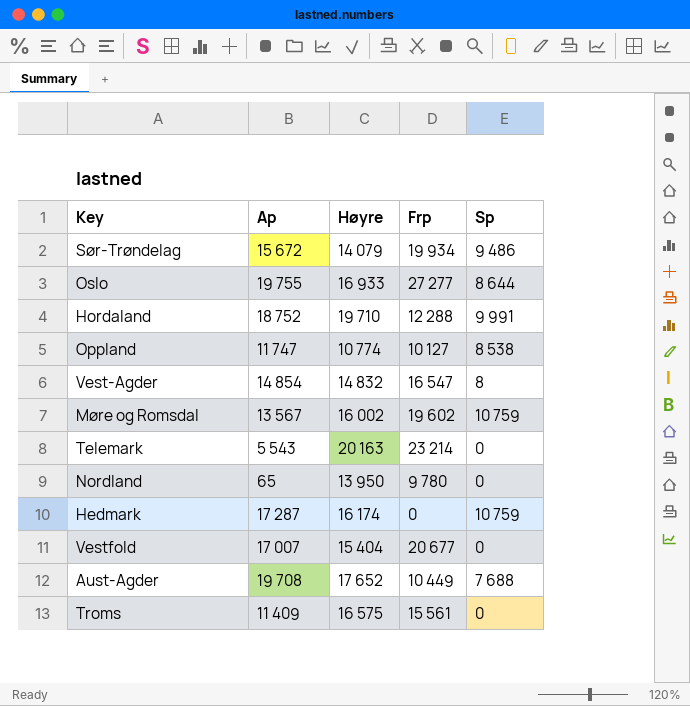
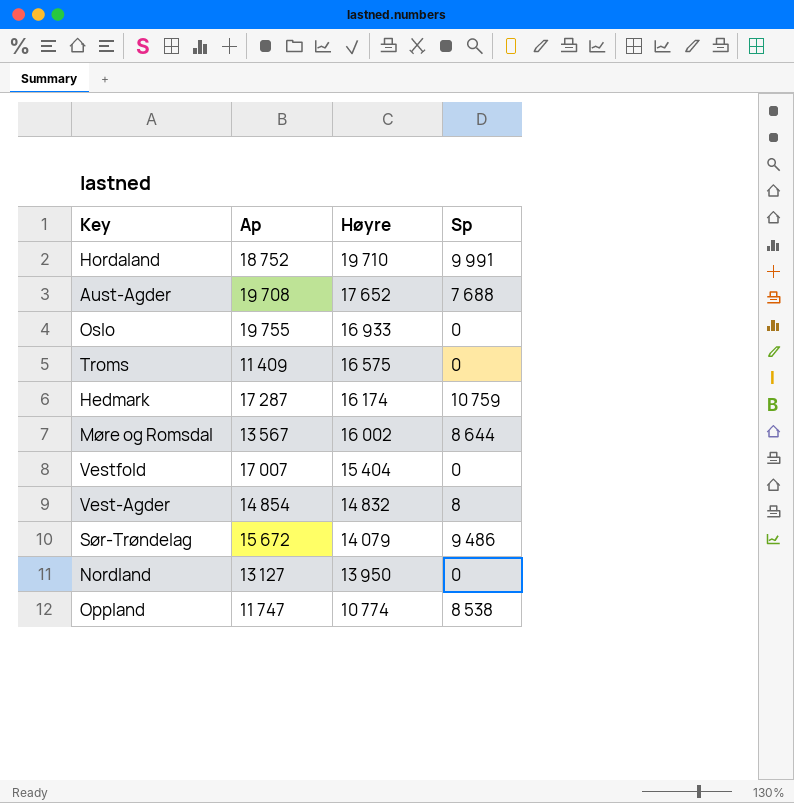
row order: none -> Høyre descending
column Frp | position: 4 -> none
row Telemark: 5 543 | 20 163 | 23 214 | 0 -> none
Oslo | Sp: 8 644 -> 0
Møre og Romsdal | Sp: 10 759 -> 8 644
Nordland | Ap: 65 -> 13 127

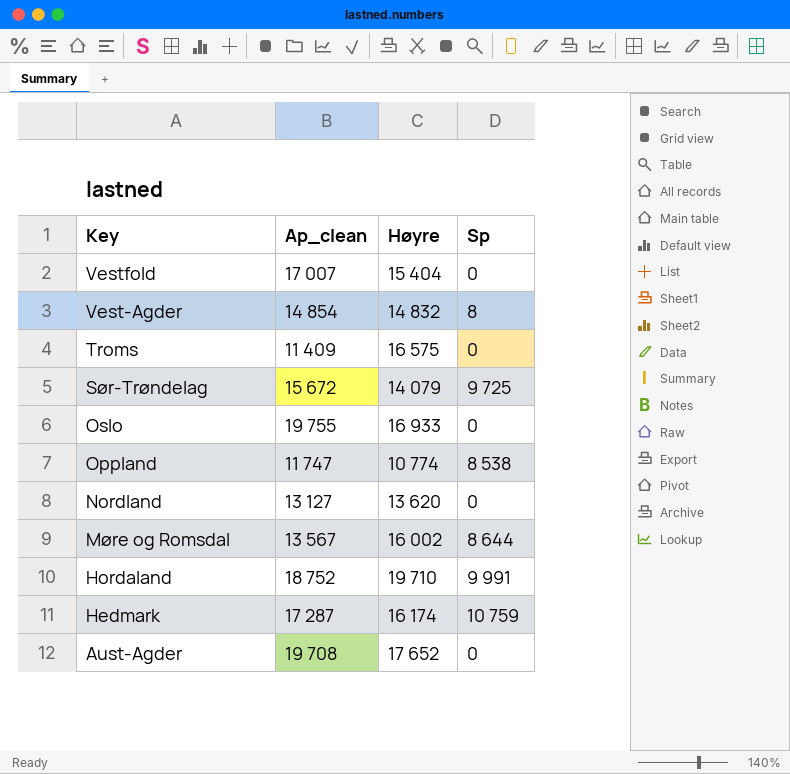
row order: Høyre descending -> Key descending
column name: Ap -> Ap_clean
Sør-Trøndelag | Sp: 9 486 -> 9 725
Nordland | Høyre: 13 950 -> 13 620
Aust-Agder | Sp: 7 688 -> 0

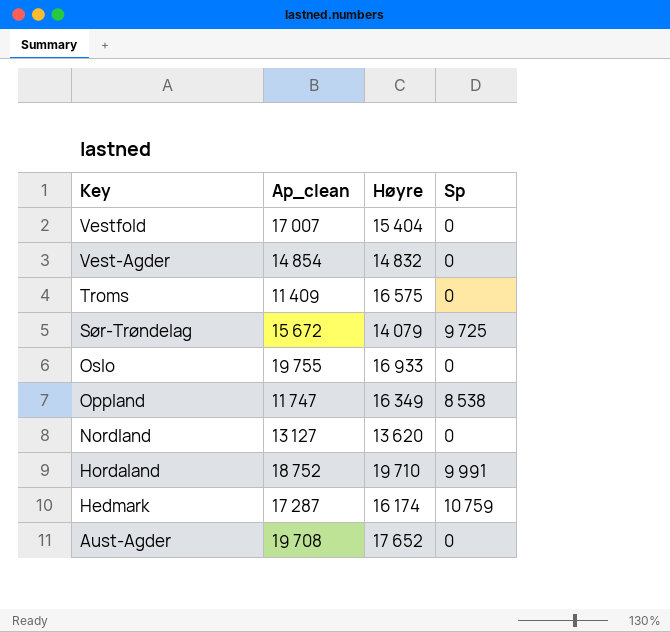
row Møre og Romsdal: 13 567 | 16 002 | 8 644 -> none
Vest-Agder | Sp: 8 -> 0
Oppland | Høyre: 10 774 -> 16 349

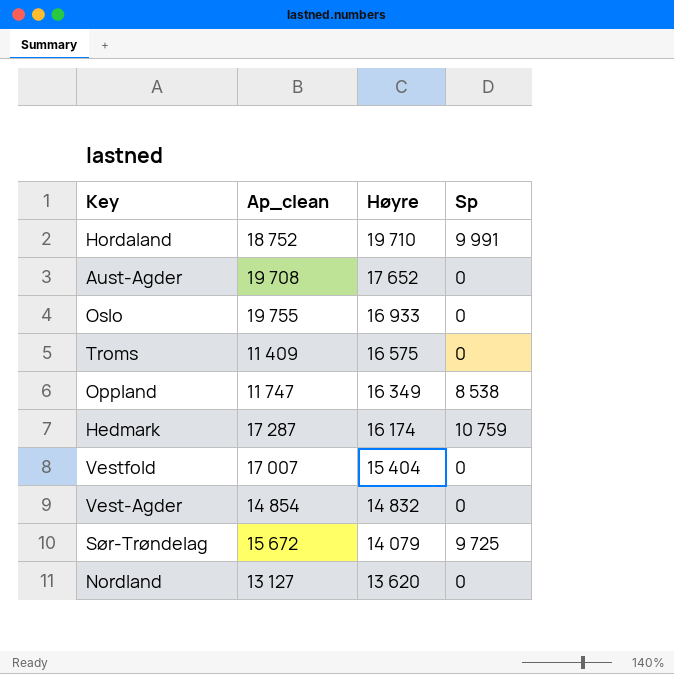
row order: Key descending -> Høyre descending

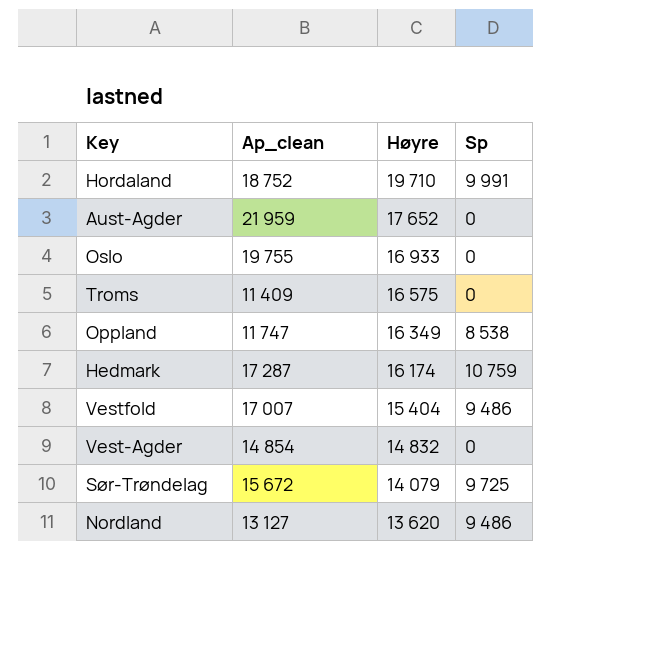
Aust-Agder | Ap_clean: 19 708 -> 21 959
Vestfold | Sp: 0 -> 9 486
Nordland | Sp: 0 -> 9 486

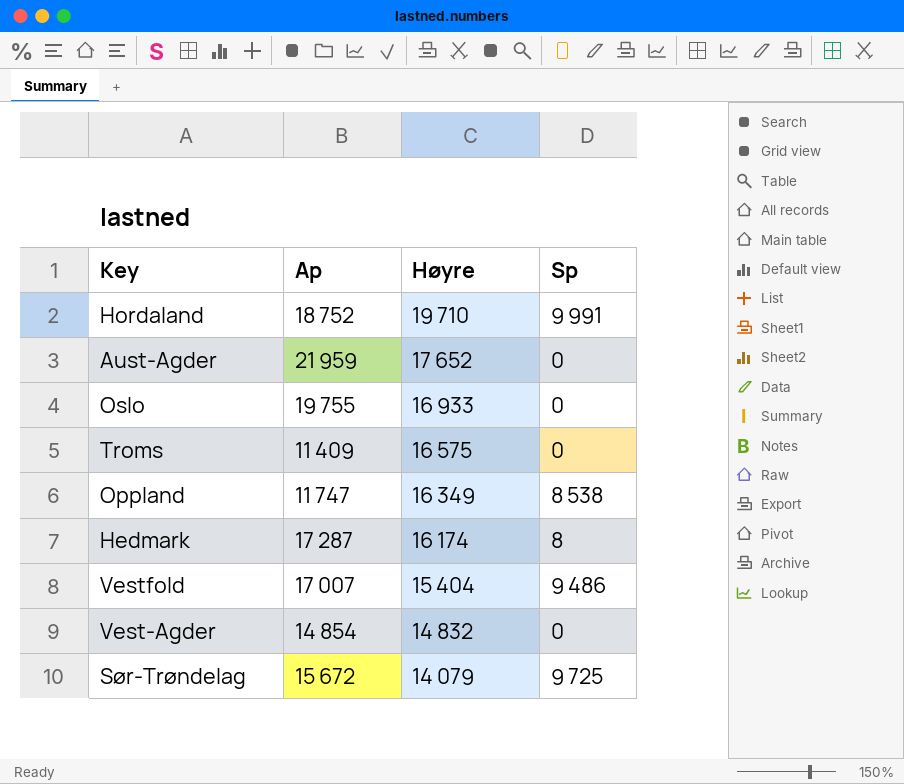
column name: Ap_clean -> Ap
row Nordland: 13 127 | 13 620 | 9 486 -> none
Hedmark | Sp: 10 759 -> 8

